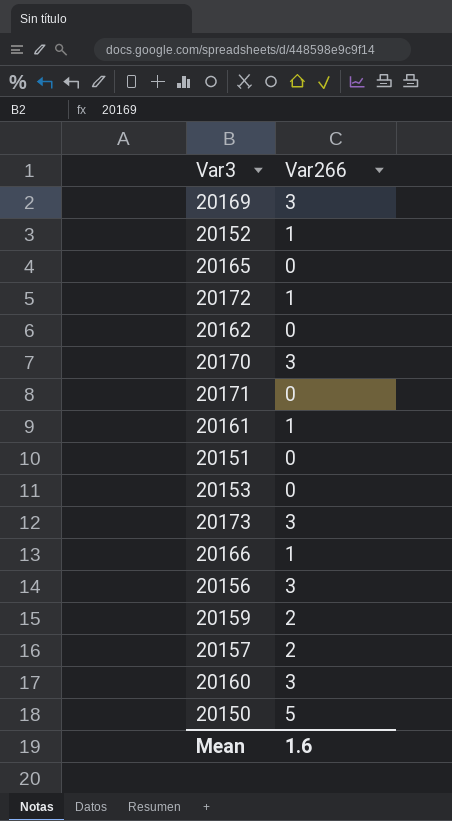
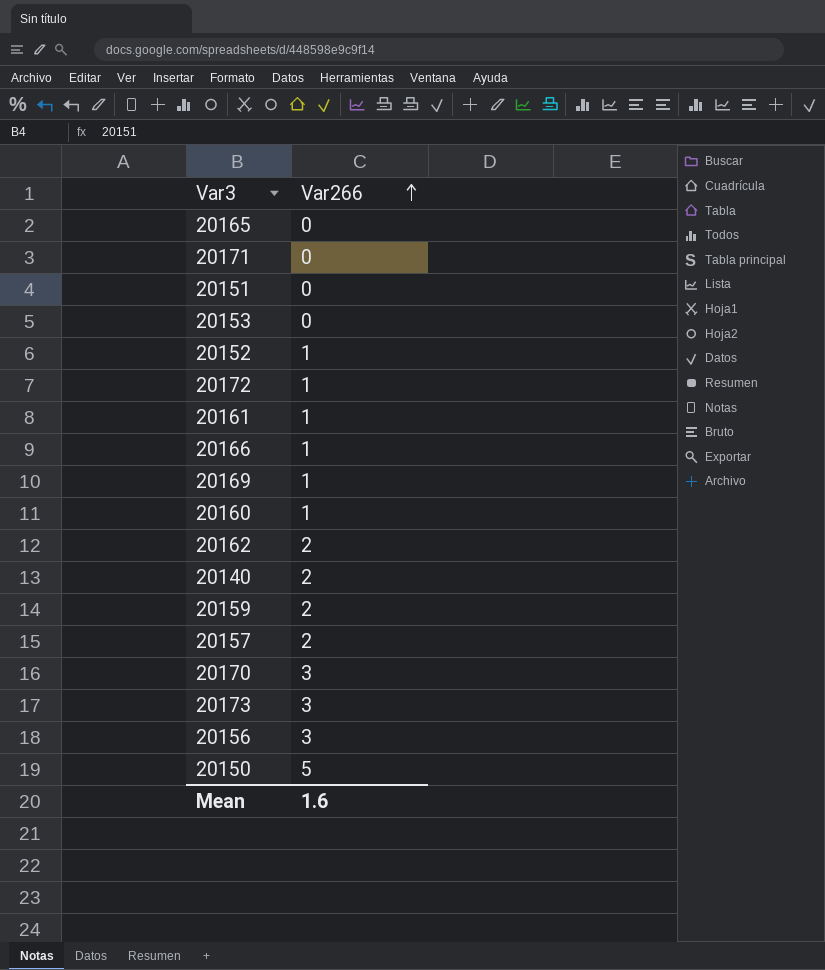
row order: none -> Var266 ascending
20169 | Var266: 3 -> 1
20160 | Var266: 3 -> 1
20162 | Var266: 0 -> 2
row 20140: none -> 2

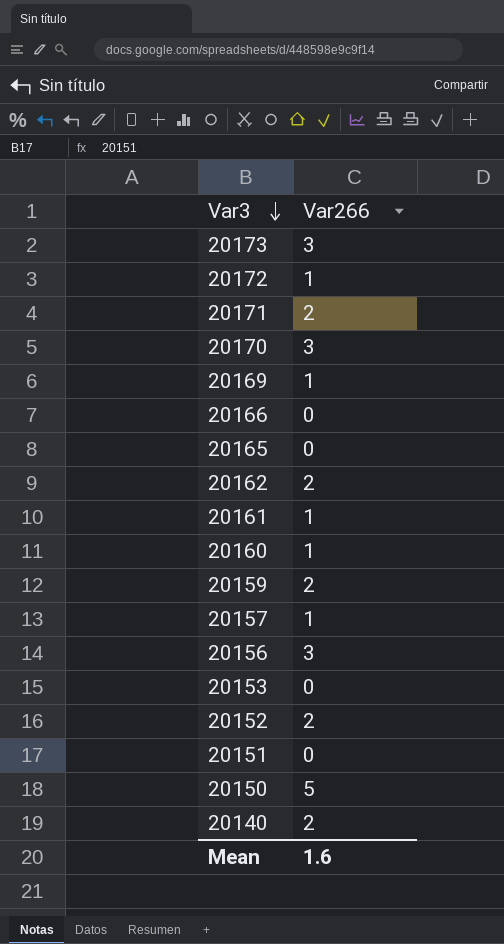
row order: Var266 ascending -> Var3 descending
20171 | Var266: 0 -> 2
20166 | Var266: 1 -> 0
20157 | Var266: 2 -> 1
20152 | Var266: 1 -> 2

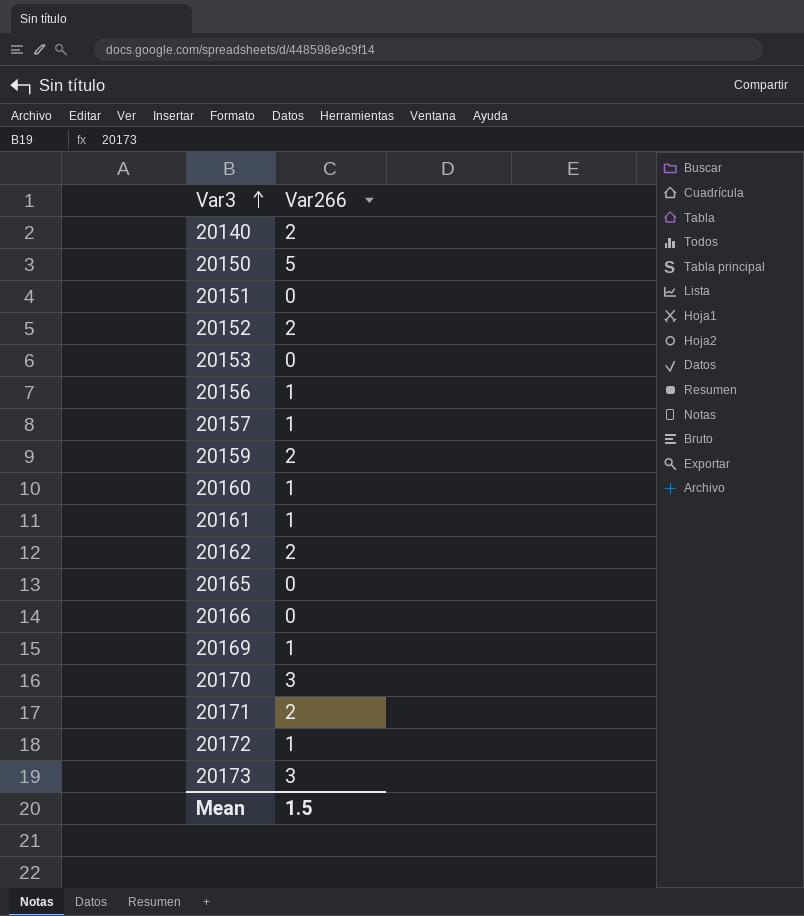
row order: Var3 descending -> Var3 ascending
20156 | Var266: 3 -> 1
Mean | Var266: 1.6 -> 1.5

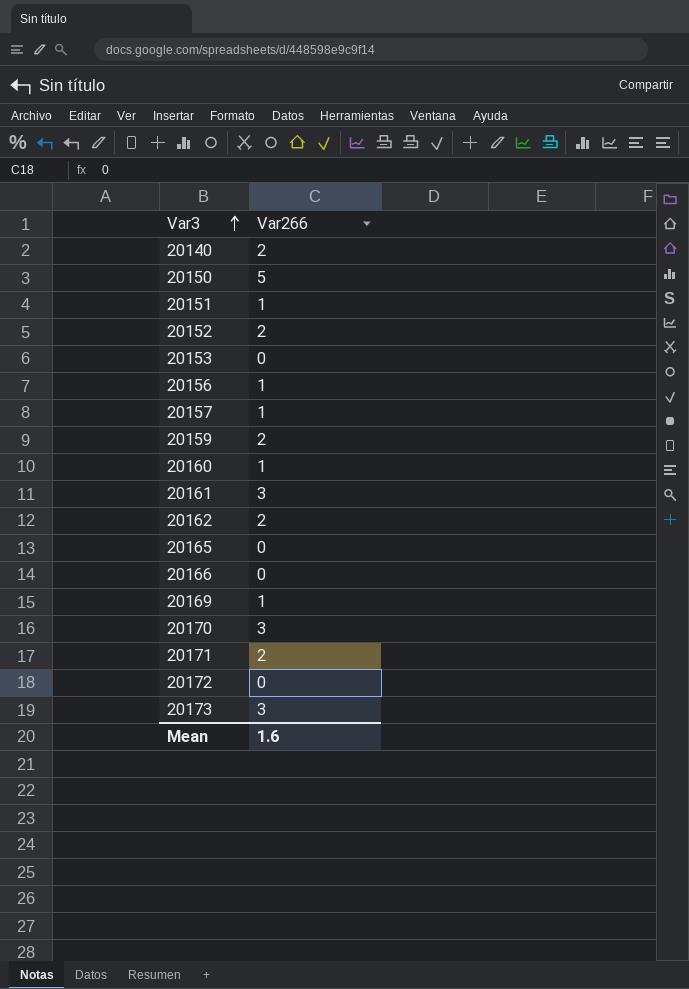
20151 | Var266: 0 -> 1
20161 | Var266: 1 -> 3
20172 | Var266: 1 -> 0
Mean | Var266: 1.5 -> 1.6

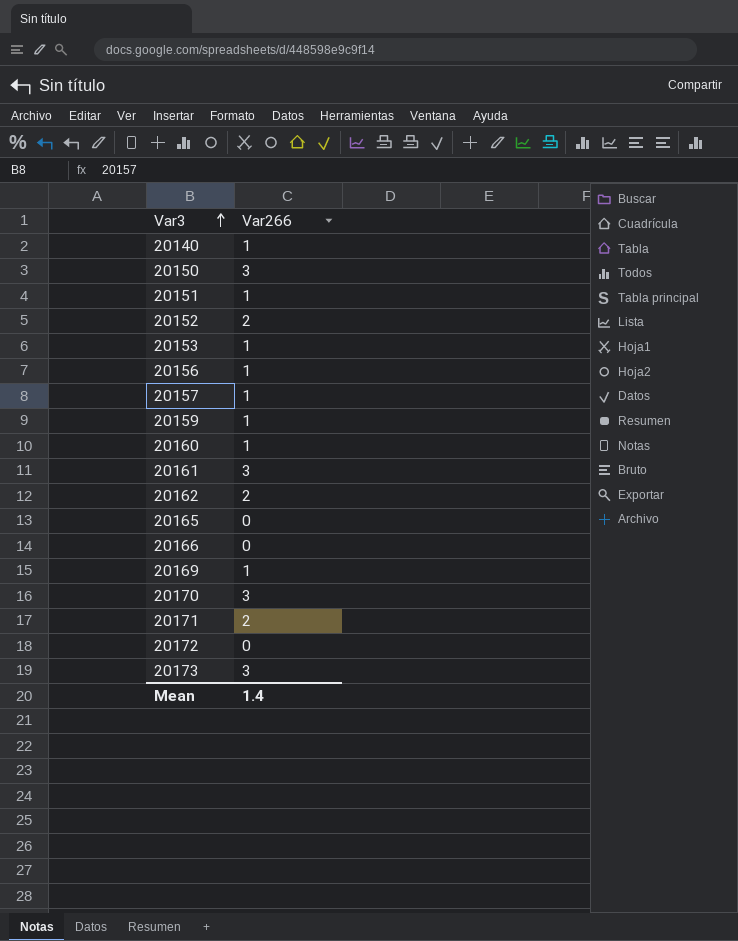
20140 | Var266: 2 -> 1
20150 | Var266: 5 -> 3
20153 | Var266: 0 -> 1
20159 | Var266: 2 -> 1
Mean | Var266: 1.6 -> 1.4

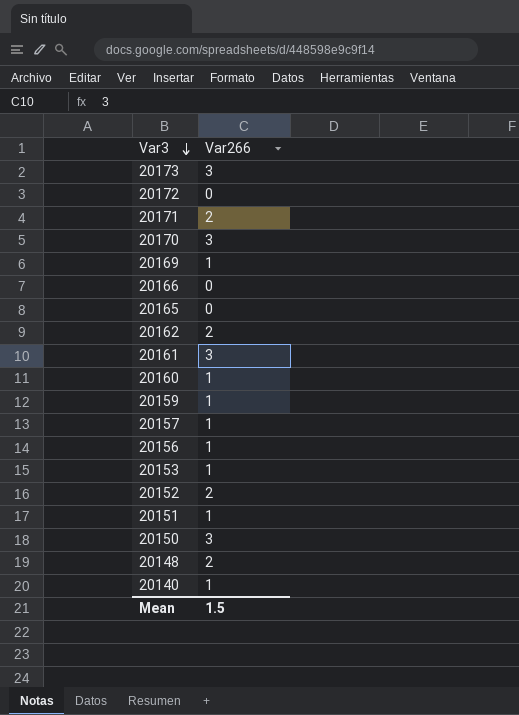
row order: Var3 ascending -> Var3 descending
row 20148: none -> 2
Mean | Var266: 1.4 -> 1.5

